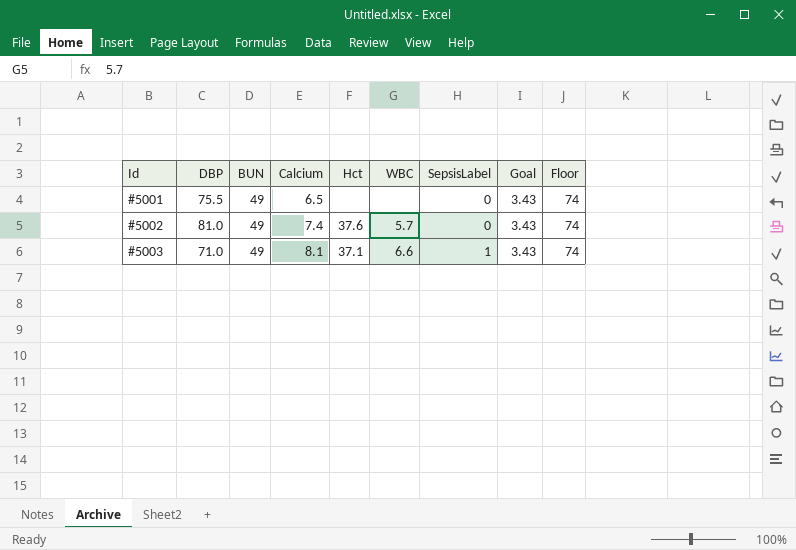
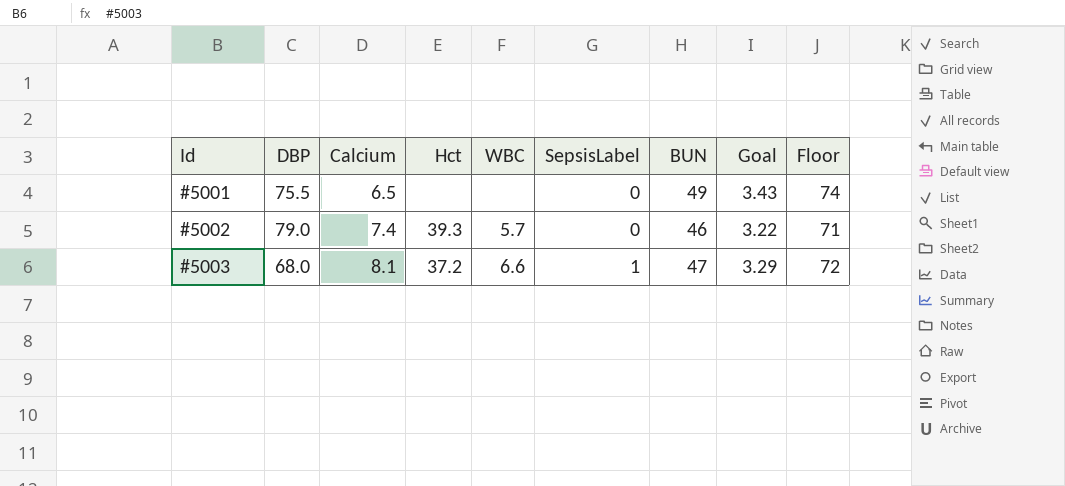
column BUN | position: 3 -> 7
#5002 | DBP: 81.0 -> 79.0
#5002 | Hct: 37.6 -> 39.3
#5002 | BUN: 49 -> 46
#5002 | Goal: 3.43 -> 3.22
#5002 | Floor: 74 -> 71
#5003 | DBP: 71.0 -> 68.0
#5003 | Hct: 37.1 -> 37.2
#5003 | BUN: 49 -> 47
#5003 | Goal: 3.43 -> 3.29
#5003 | Floor: 74 -> 72

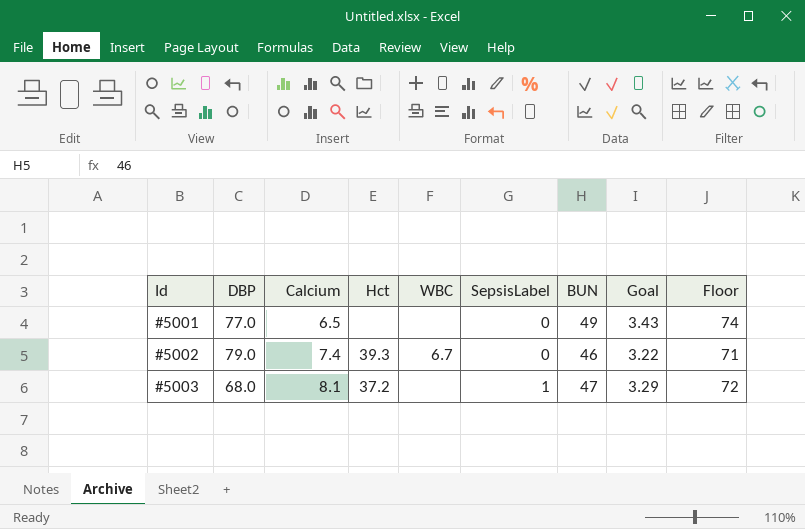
#5001 | DBP: 75.5 -> 77.0
#5002 | WBC: 5.7 -> 6.7
#5003 | WBC: 6.6 -> none

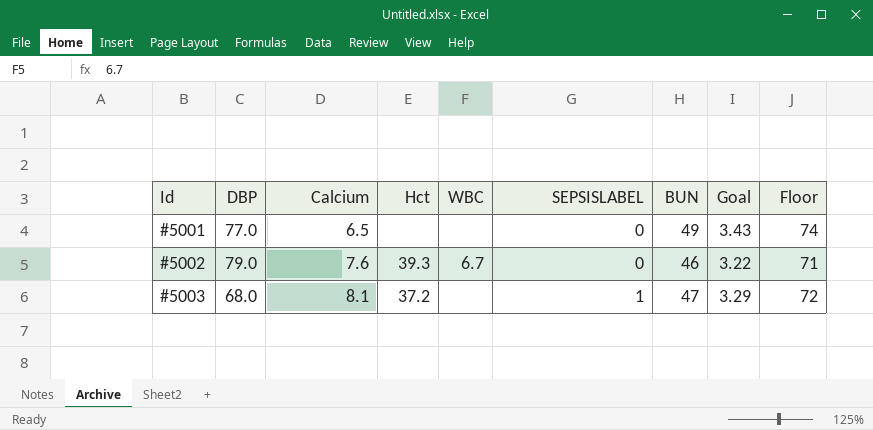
column name: SepsisLabel -> SEPSISLABEL
#5002 | Calcium: 7.4 -> 7.6

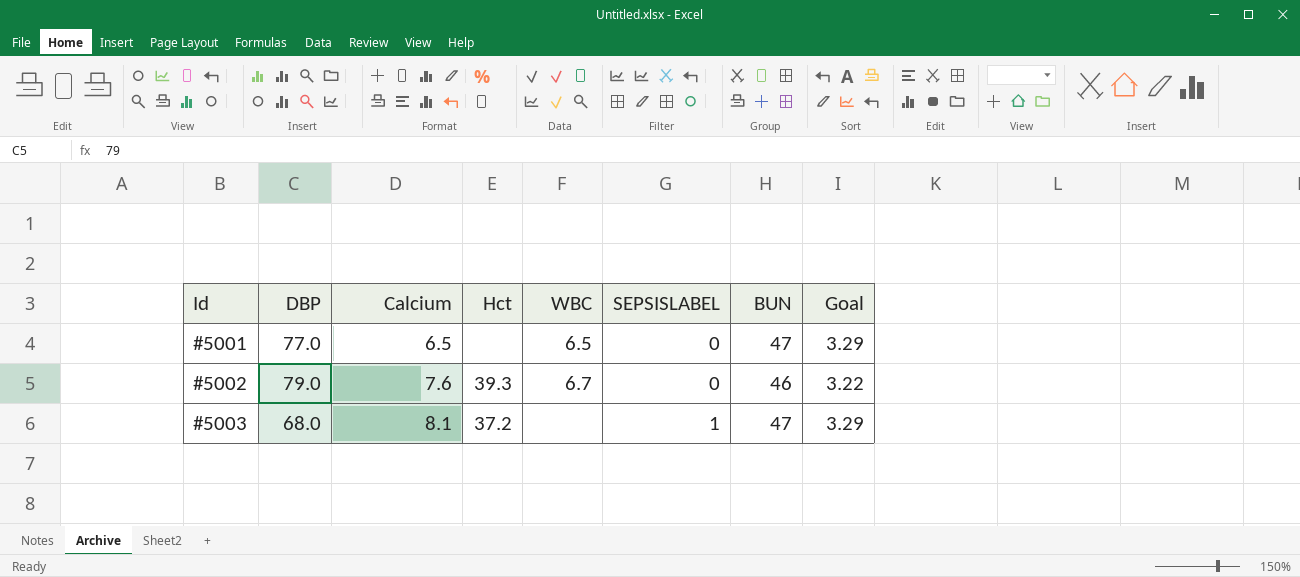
column Floor | formula: [BUN] + 25 -> none
#5001 | WBC: none -> 6.5
#5001 | BUN: 49 -> 47
#5001 | Goal: 3.43 -> 3.29

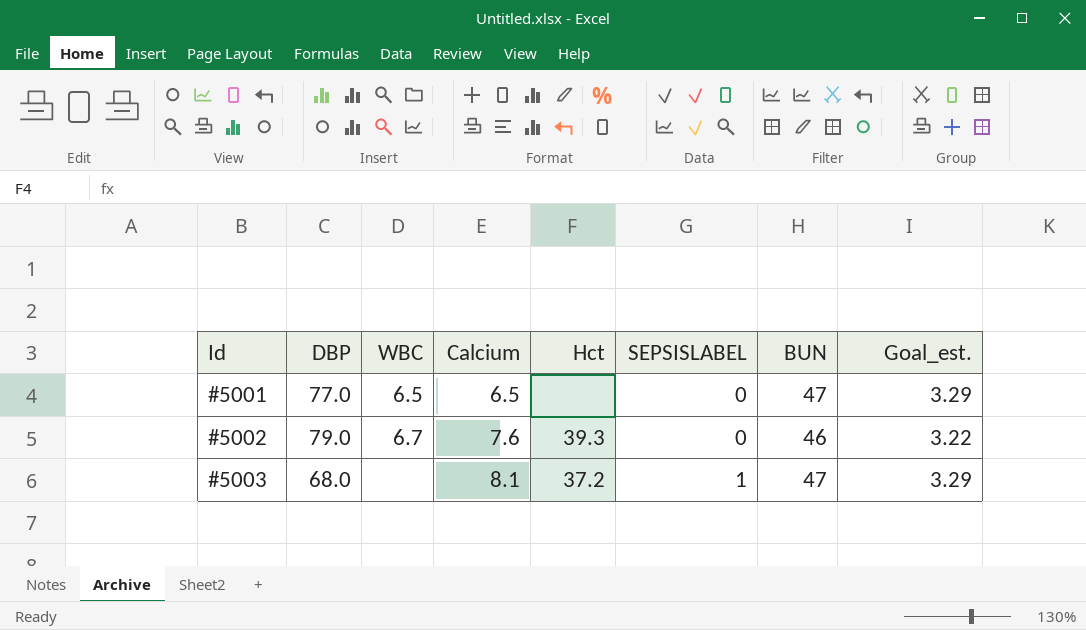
column WBC | position: 5 -> 3
column name: Goal -> Goal_est.

